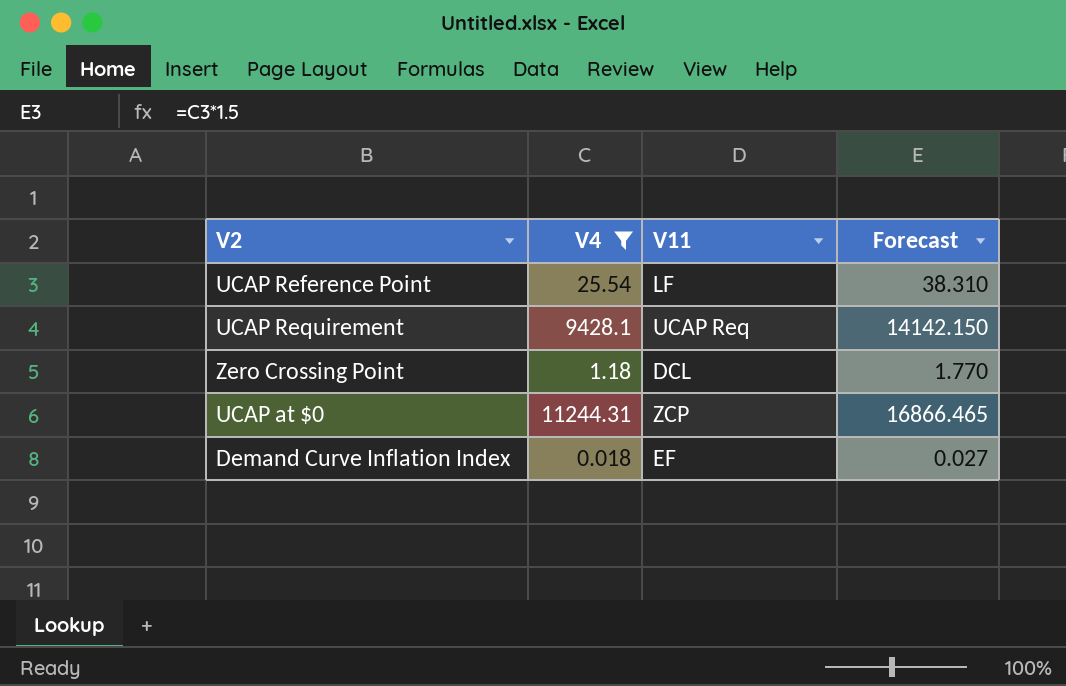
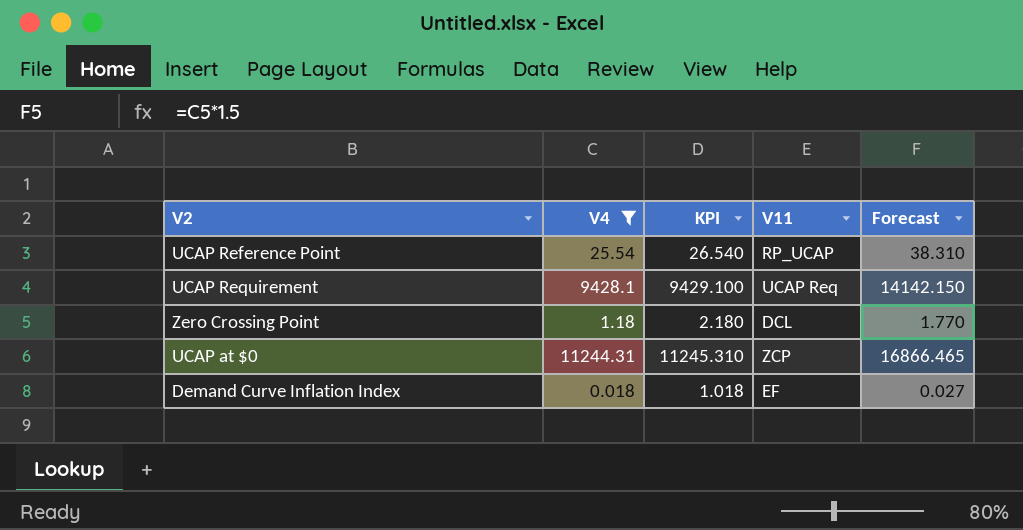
column KPI | formula: none -> [V4] + 1
UCAP Reference Point | V11: LF -> RP_UCAP

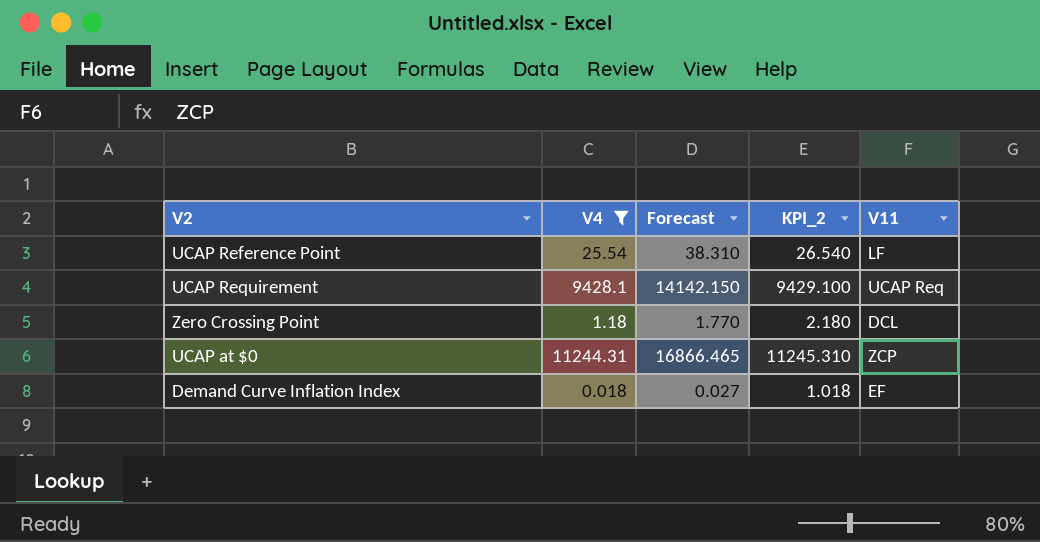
column Forecast | position: 5 -> 3
column name: KPI -> KPI_2
UCAP Reference Point | V11: RP_UCAP -> LF

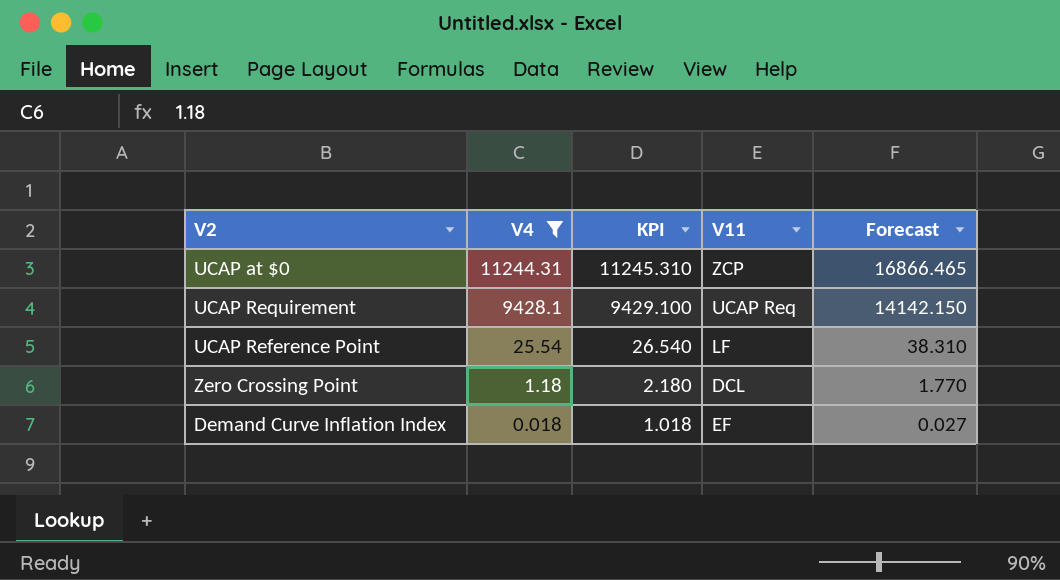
row order: none -> V4 descending
column name: KPI_2 -> KPI
column Forecast | position: 3 -> 5

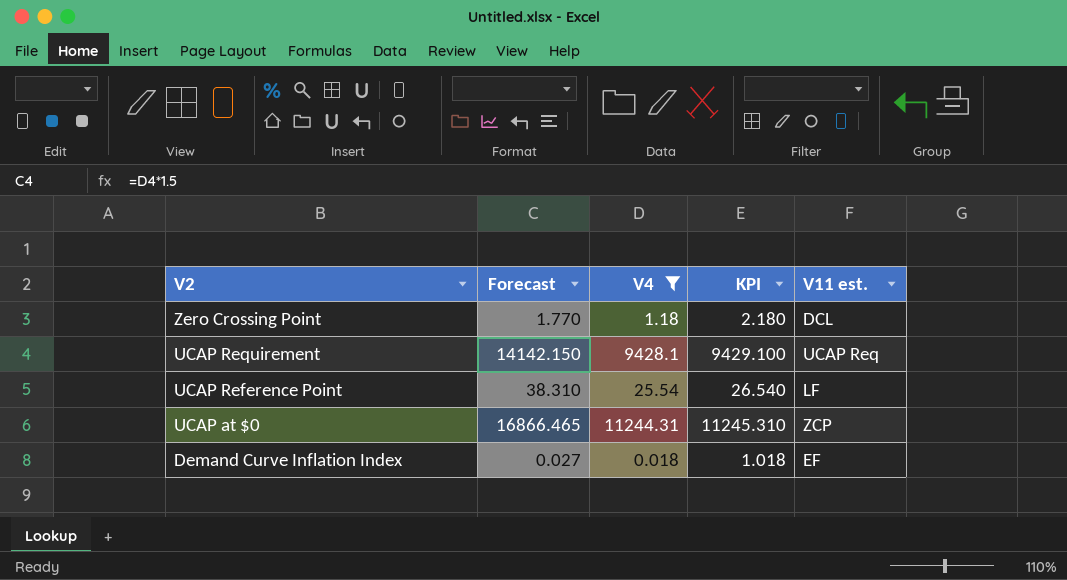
row order: V4 descending -> V2 descending
column Forecast | position: 5 -> 2
column name: V11 -> V11 est.

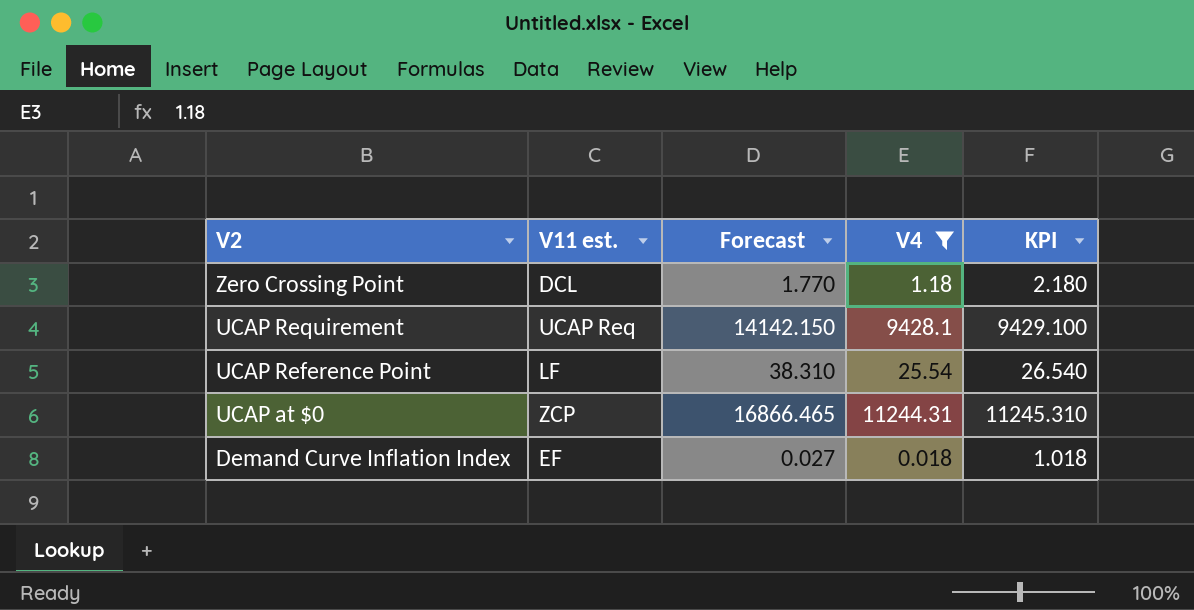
column V11 est. | position: 5 -> 2

